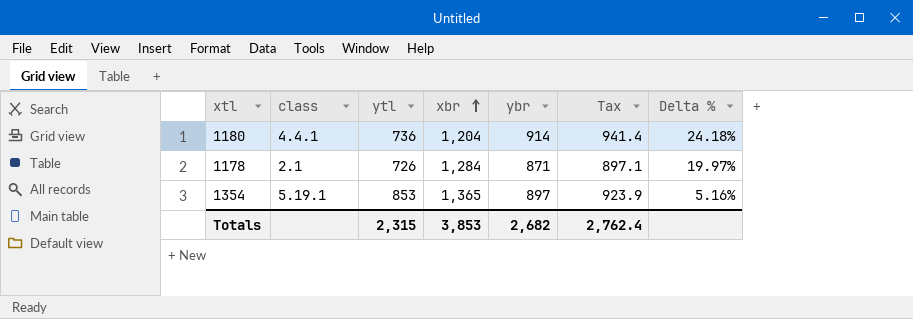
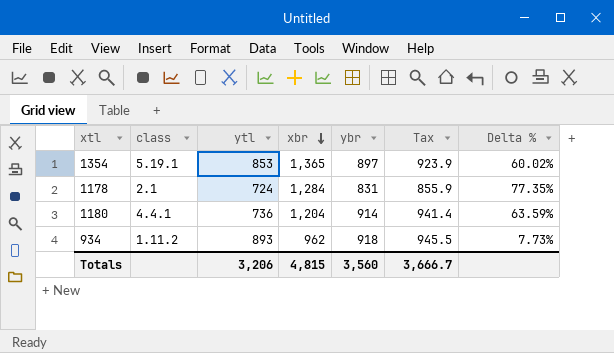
row order: xbr ascending -> xbr descending
column Delta % | formula: ([ybr] - [ytl]) / [ytl] -> ([xbr] - [ytl]) / [ytl]
1178 | ytl: 726 -> 724
1178 | ybr: 871 -> 831
1178 | Tax: 897.1 -> 855.9
row 934: none -> 1.11.2 | 893 | 962 | 918 | 945.5 | 7.73%
Totals | ytl: 2,315 -> 3,206
Totals | xbr: 3,853 -> 4,815
Totals | ybr: 2,682 -> 3,560
Totals | Tax: 2,762.4 -> 3,666.7

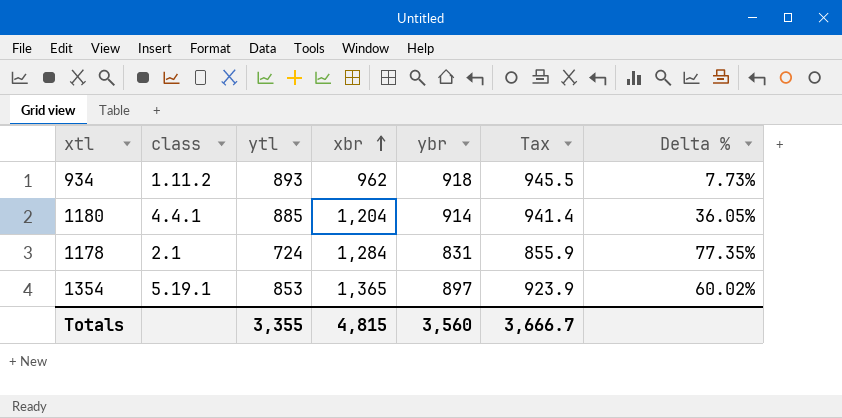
row order: xbr descending -> xbr ascending
1180 | ytl: 736 -> 885
1180 | Delta %: 63.59% -> 36.05%
Totals | ytl: 3,206 -> 3,355

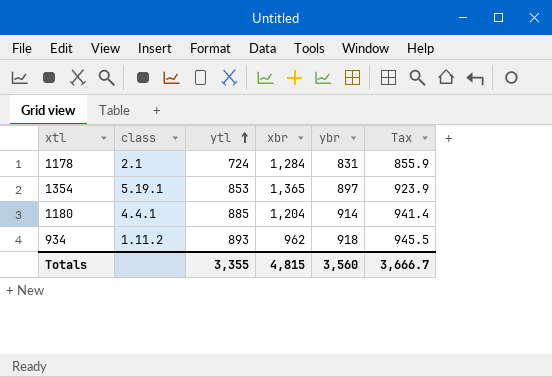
row order: xbr ascending -> ytl ascending
column Delta % | formula: ([xbr] - [ytl]) / [ytl] -> none

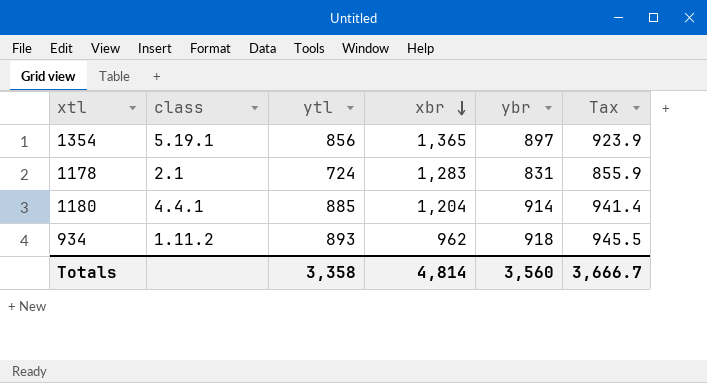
row order: ytl ascending -> xbr descending
1354 | ytl: 853 -> 856
1178 | xbr: 1,284 -> 1,283
Totals | ytl: 3,355 -> 3,358
Totals | xbr: 4,815 -> 4,814

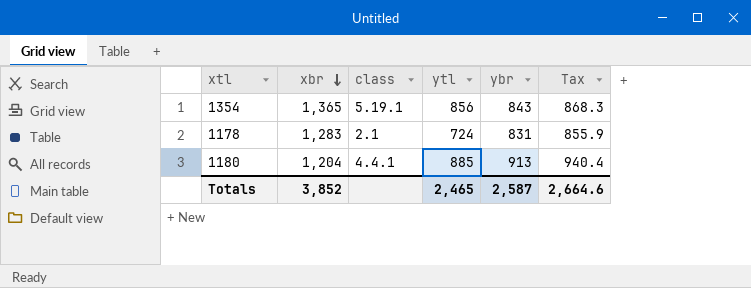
column xbr | position: 4 -> 2
row 934: 1.11.2 | 893 | 962 | 918 | 945.5 -> none
1354 | ybr: 897 -> 843
1354 | Tax: 923.9 -> 868.3
1180 | ybr: 914 -> 913
1180 | Tax: 941.4 -> 940.4
Totals | xbr: 4,814 -> 3,852
Totals | ytl: 3,358 -> 2,465
Totals | ybr: 3,560 -> 2,587
Totals | Tax: 3,666.7 -> 2,664.6

